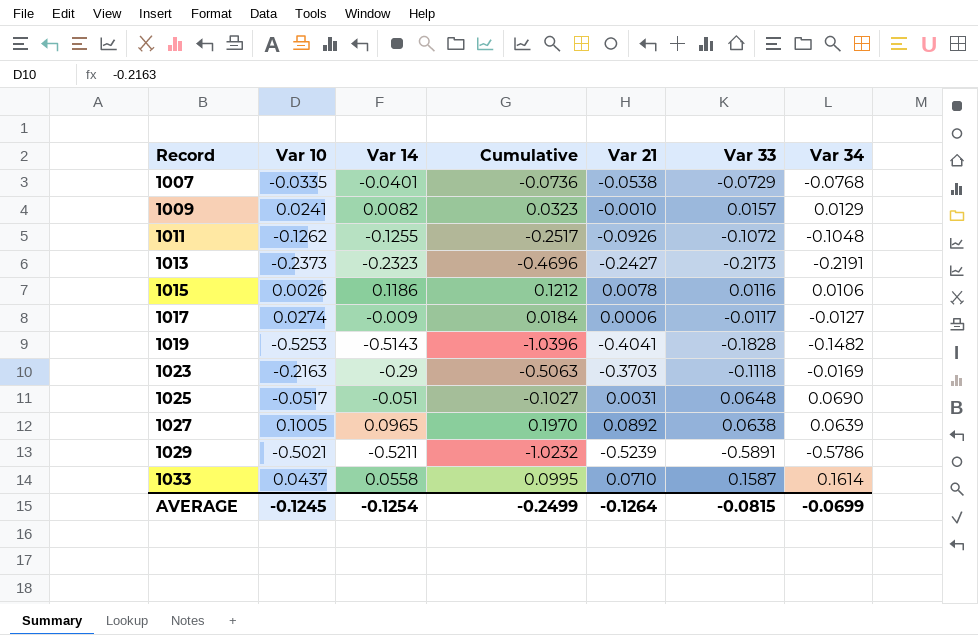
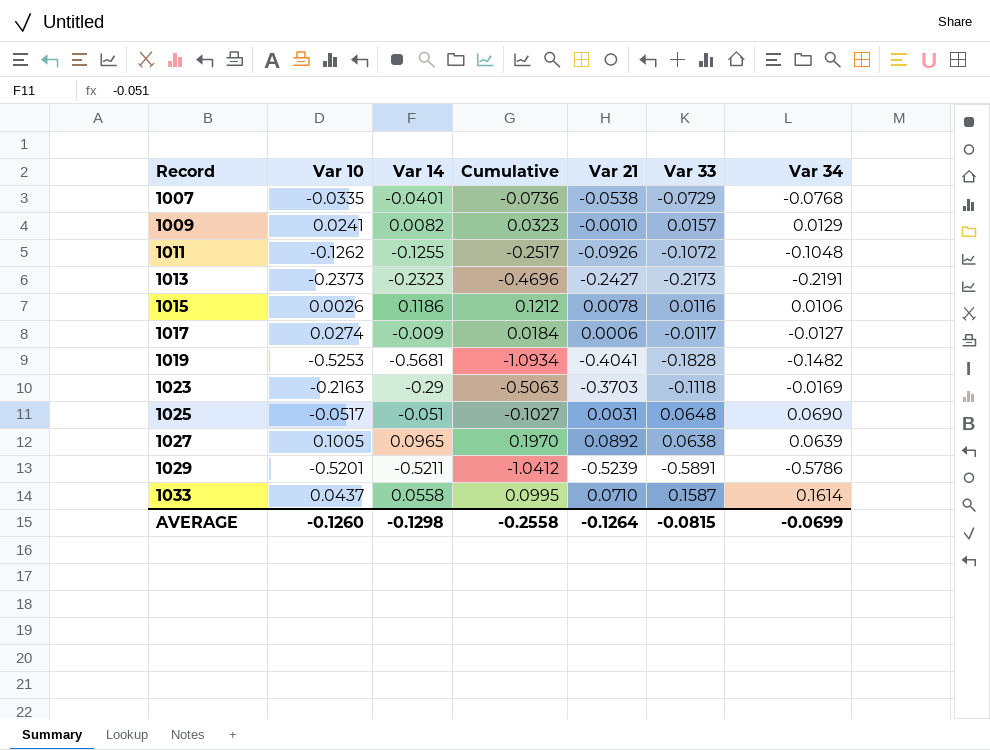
1019 | Var 14: -0.5143 -> -0.5681
1019 | Cumulative: -1.0396 -> -1.0934
1029 | Var 10: -0.5021 -> -0.5201
1029 | Cumulative: -1.0232 -> -1.0412
AVERAGE | Var 10: -0.1245 -> -0.1260
AVERAGE | Var 14: -0.1254 -> -0.1298
AVERAGE | Cumulative: -0.2499 -> -0.2558

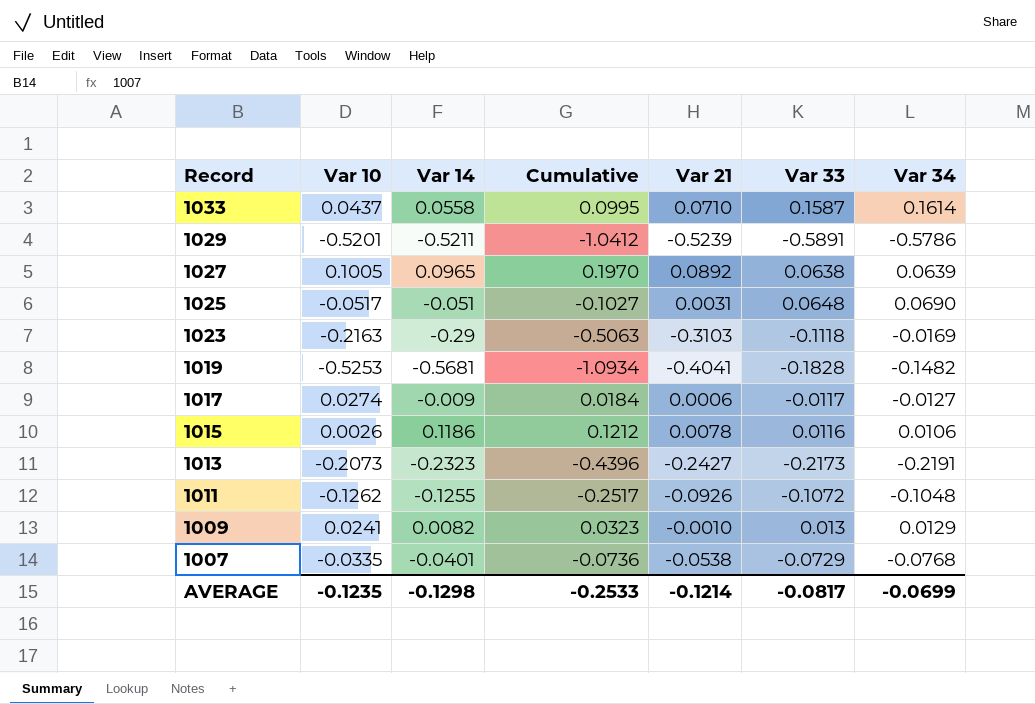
row order: Record ascending -> Record descending
1023 | Var 21: -0.3703 -> -0.3103
1013 | Var 10: -0.2373 -> -0.2073
1013 | Cumulative: -0.4696 -> -0.4396
1009 | Var 33: 0.0157 -> 0.013
AVERAGE | Var 10: -0.1260 -> -0.1235
AVERAGE | Cumulative: -0.2558 -> -0.2533
AVERAGE | Var 21: -0.1264 -> -0.1214
AVERAGE | Var 33: -0.0815 -> -0.0817

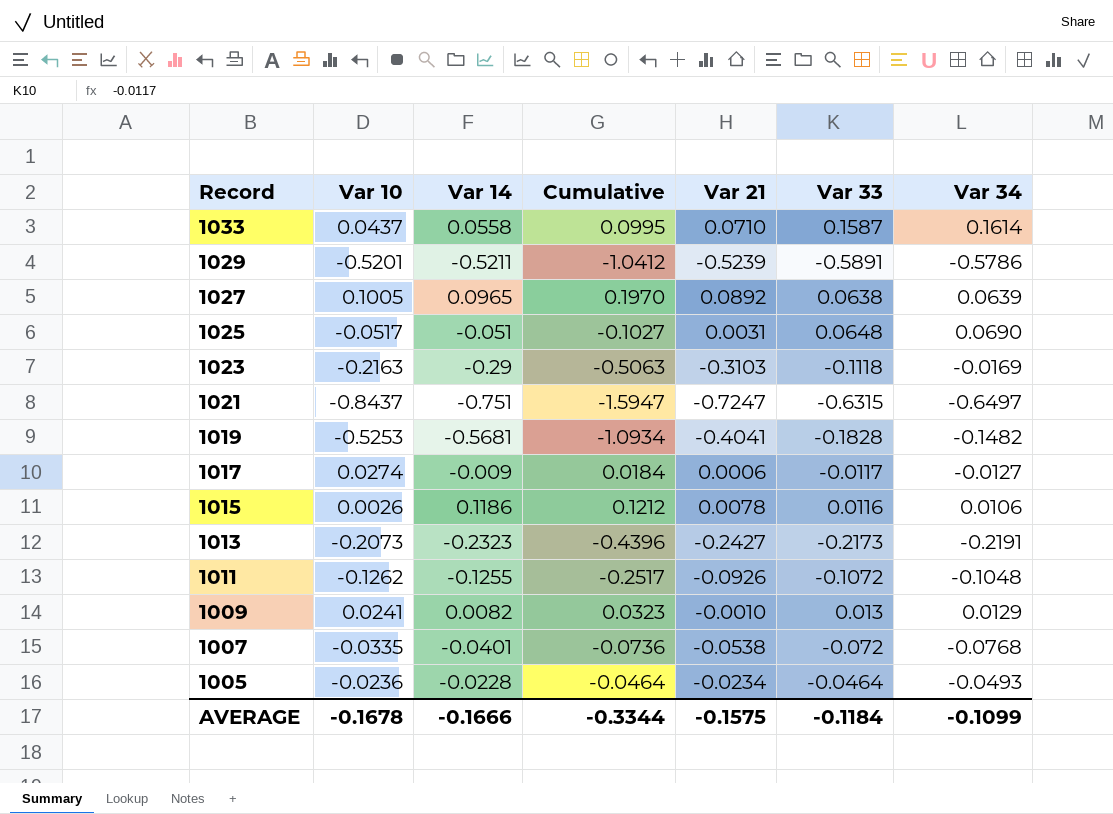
row 1021: none -> -0.8437 | -0.751 | -1.5947 | -0.7247 | -0.6315 | -0.6497
1007 | Var 33: -0.0729 -> -0.072
row 1005: none -> -0.0236 | -0.0228 | -0.0464 | -0.0234 | -0.0464 | -0.0493
AVERAGE | Var 10: -0.1235 -> -0.1678
AVERAGE | Var 14: -0.1298 -> -0.1666
AVERAGE | Cumulative: -0.2533 -> -0.3344
AVERAGE | Var 21: -0.1214 -> -0.1575
AVERAGE | Var 33: -0.0817 -> -0.1184
AVERAGE | Var 34: -0.0699 -> -0.1099

